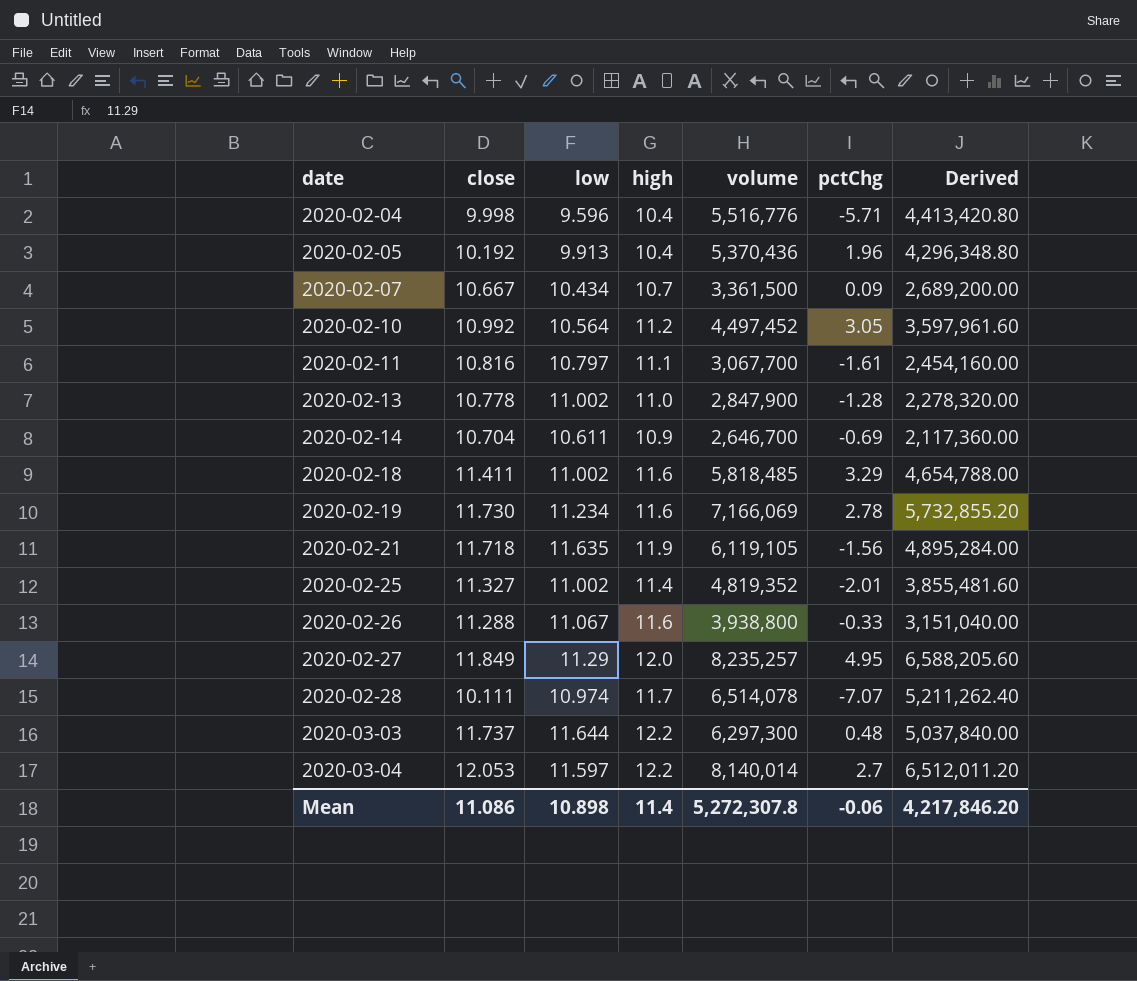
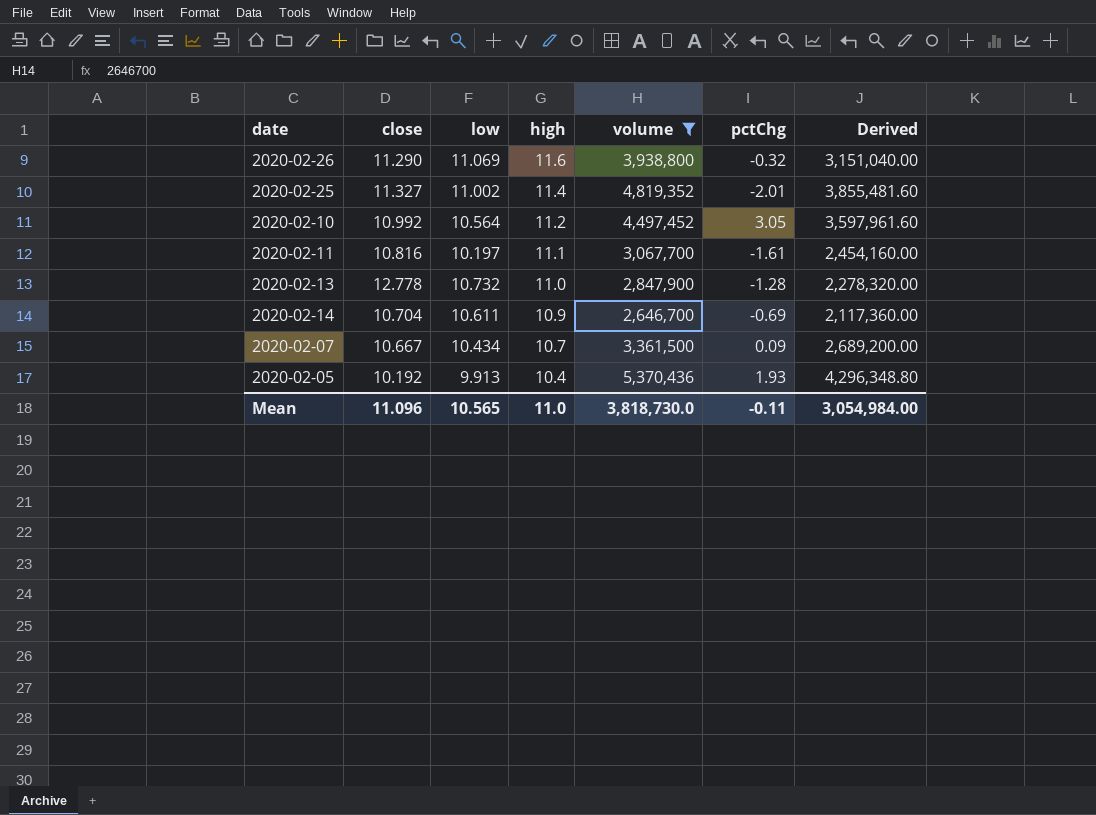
filter: none -> volume <= 5,370,436
row order: date ascending -> high descending
2020-02-26 | close: 11.288 -> 11.290
2020-02-26 | low: 11.067 -> 11.069
2020-02-26 | pctChg: -0.33 -> -0.32
2020-02-11 | low: 10.797 -> 10.197
2020-02-13 | close: 10.778 -> 12.778
2020-02-13 | low: 11.002 -> 10.732
2020-02-05 | pctChg: 1.96 -> 1.93
Mean | close: 11.086 -> 11.096
Mean | low: 10.898 -> 10.565
Mean | high: 11.4 -> 11.0
Mean | volume: 5,272,307.8 -> 3,818,730.0
Mean | pctChg: -0.06 -> -0.11
Mean | Derived: 4,217,846.20 -> 3,054,984.00

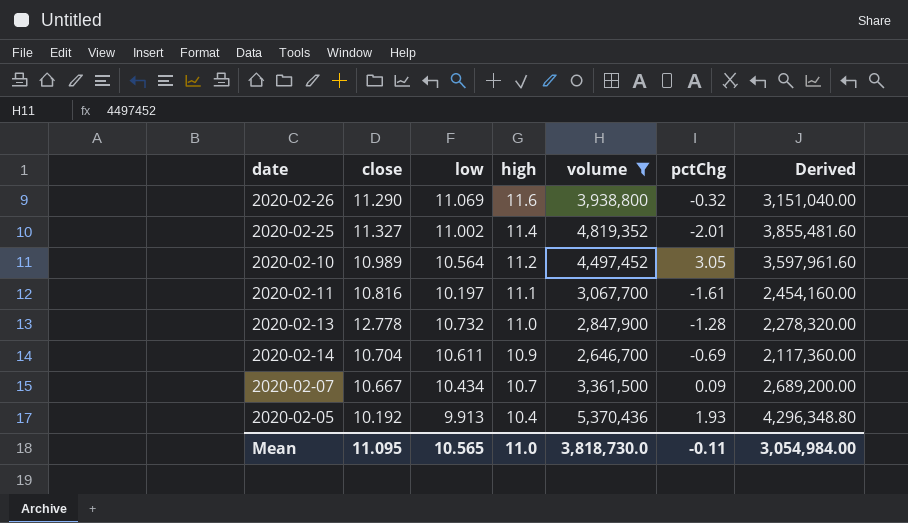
2020-02-10 | close: 10.992 -> 10.989
Mean | close: 11.096 -> 11.095

